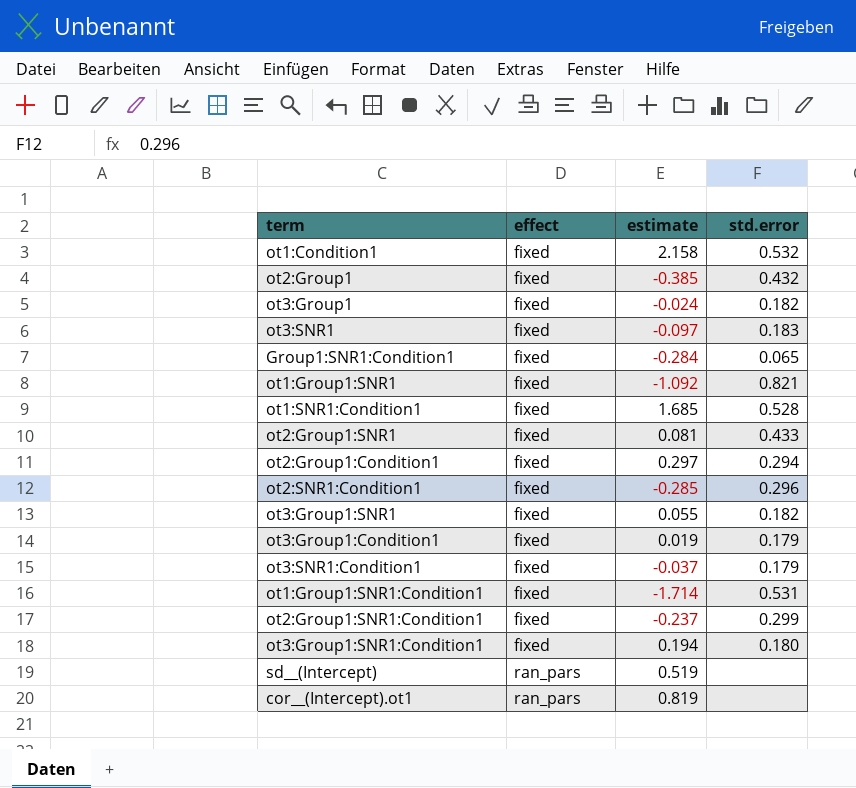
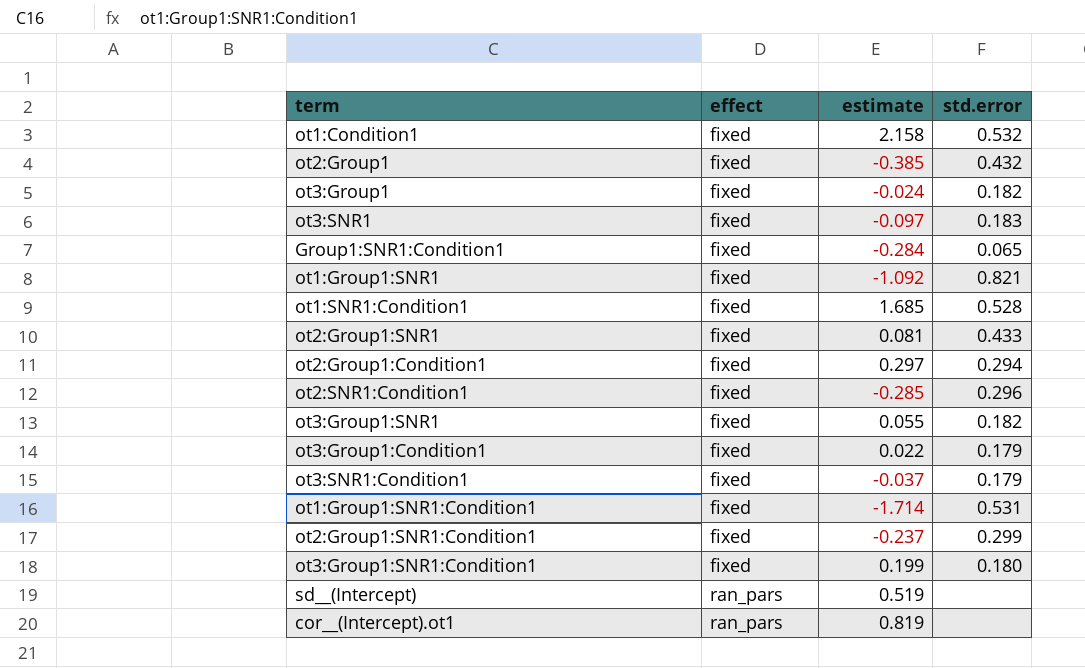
ot3:Group1:Condition1 | estimate: 0.019 -> 0.022
ot3:Group1:SNR1:Condition1 | estimate: 0.194 -> 0.199

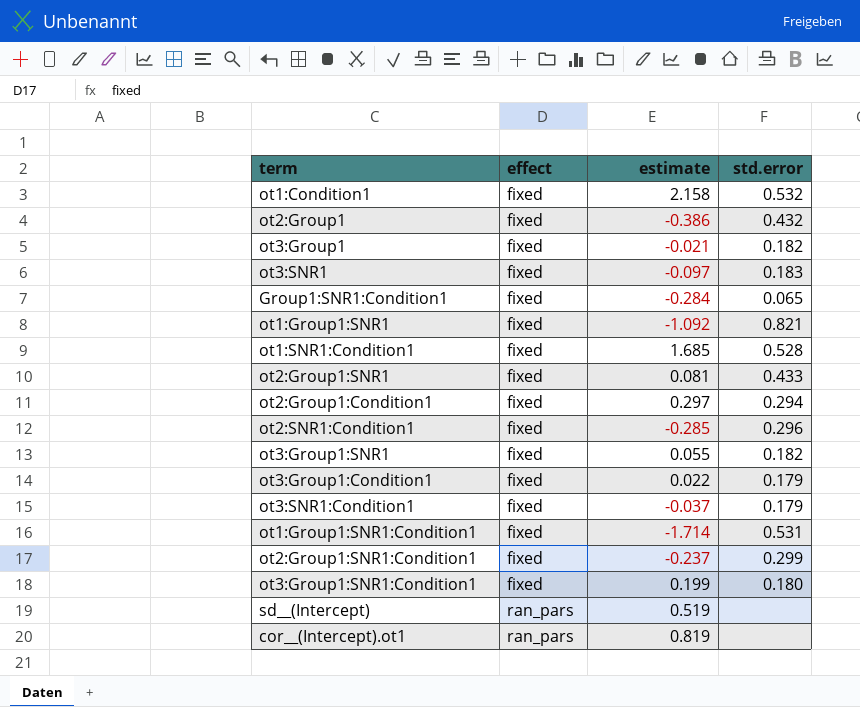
ot2:Group1 | estimate: -0.385 -> -0.386
ot3:Group1 | estimate: -0.024 -> -0.021

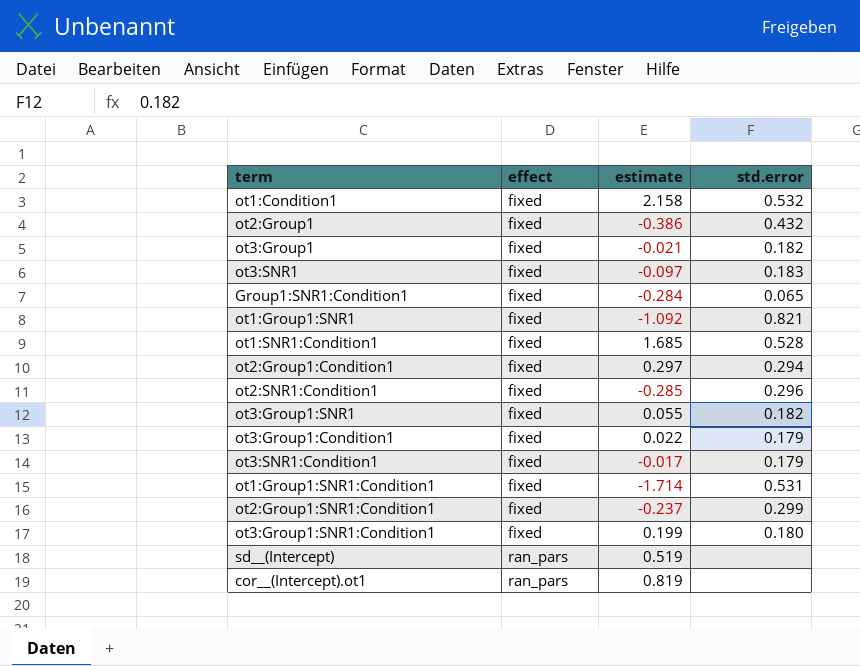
row ot2:Group1:SNR1: fixed | 0.081 | 0.433 -> none
ot3:SNR1:Condition1 | estimate: -0.037 -> -0.017

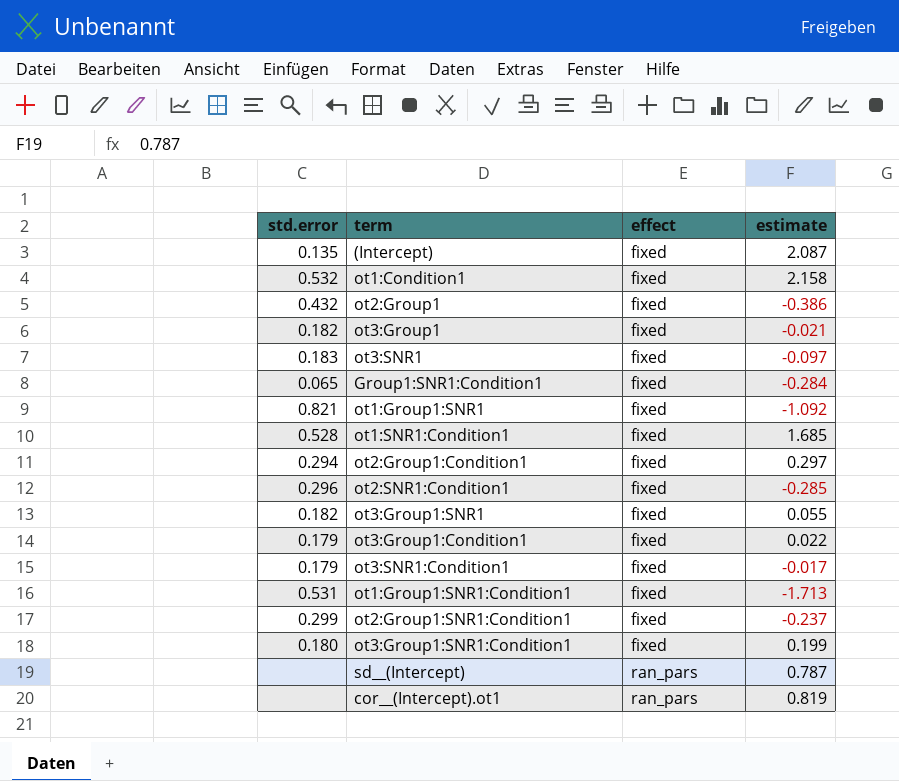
column std.error | position: 4 -> 1
row (Intercept): none -> 0.135 | fixed | 2.087
ot1:Group1:SNR1:Condition1 | estimate: -1.714 -> -1.713
sd__(Intercept) | estimate: 0.519 -> 0.787

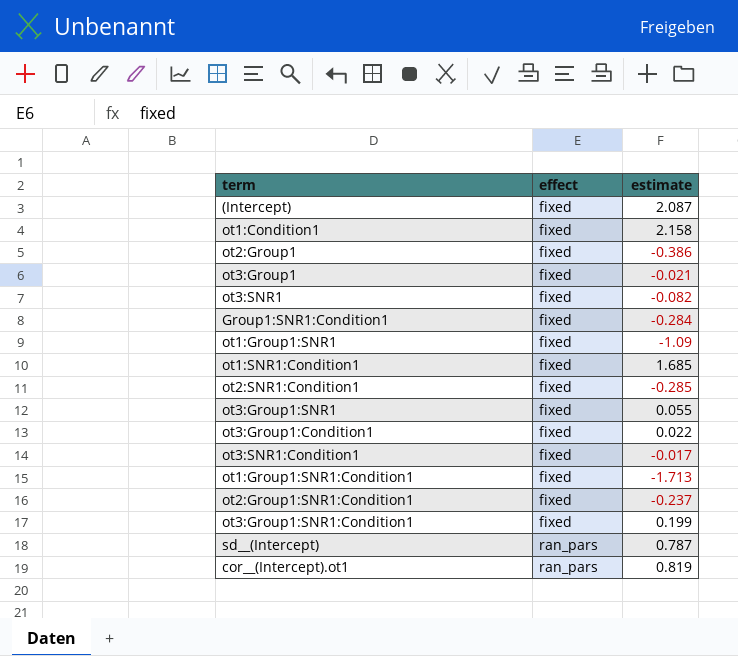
column std.error | position: 1 -> none
row ot2:Group1:Condition1: 0.294 | fixed | 0.297 -> none
ot3:SNR1 | estimate: -0.097 -> -0.082
ot1:Group1:SNR1 | estimate: -1.092 -> -1.09

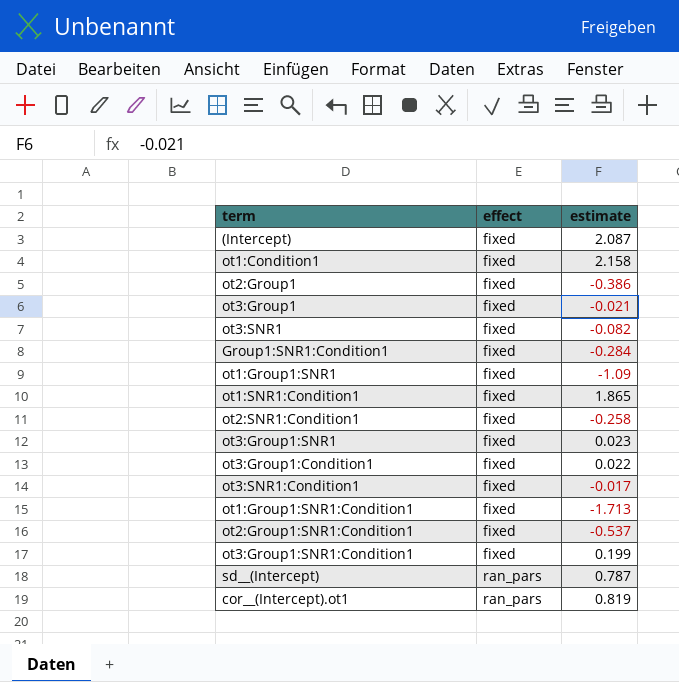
ot1:SNR1:Condition1 | estimate: 1.685 -> 1.865
ot2:SNR1:Condition1 | estimate: -0.285 -> -0.258
ot3:Group1:SNR1 | estimate: 0.055 -> 0.023
ot2:Group1:SNR1:Condition1 | estimate: -0.237 -> -0.537

